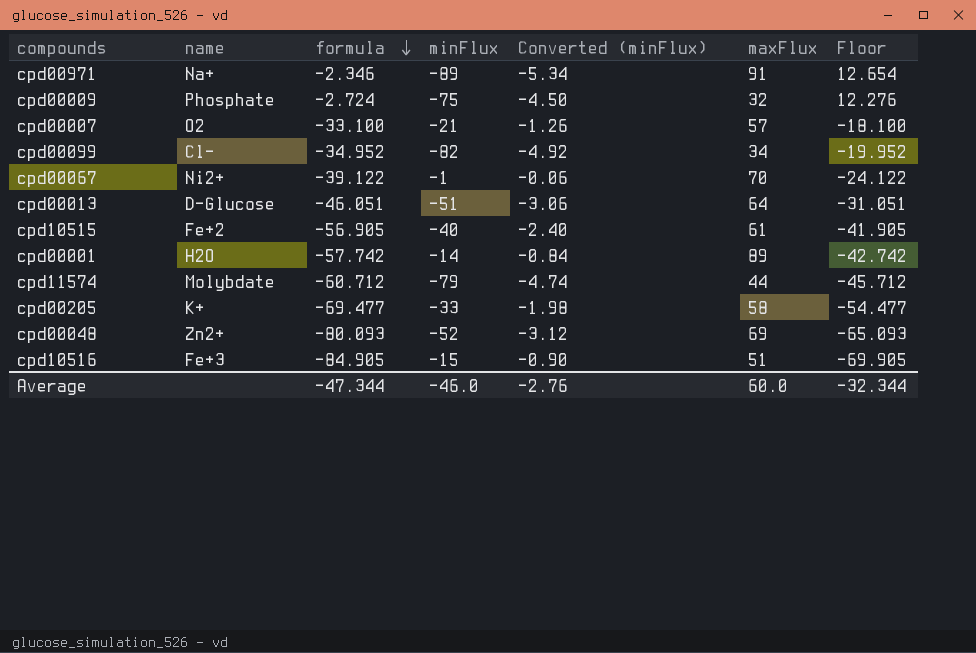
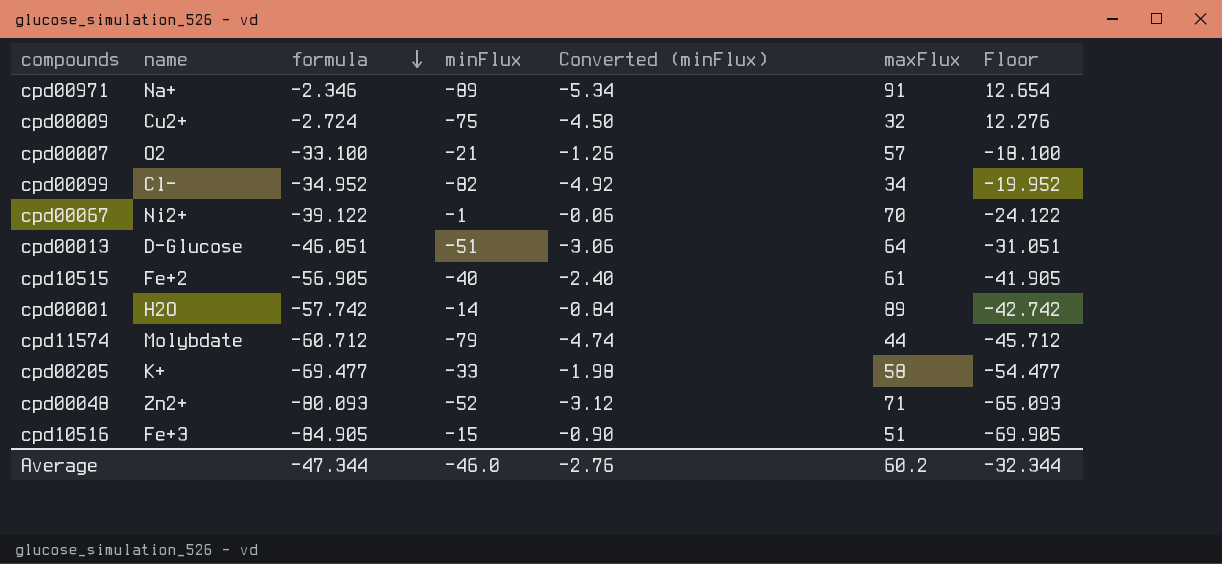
cpd00009 | name: Phosphate -> Cu2+
cpd00048 | maxFlux: 69 -> 71
Average | maxFlux: 60.0 -> 60.2

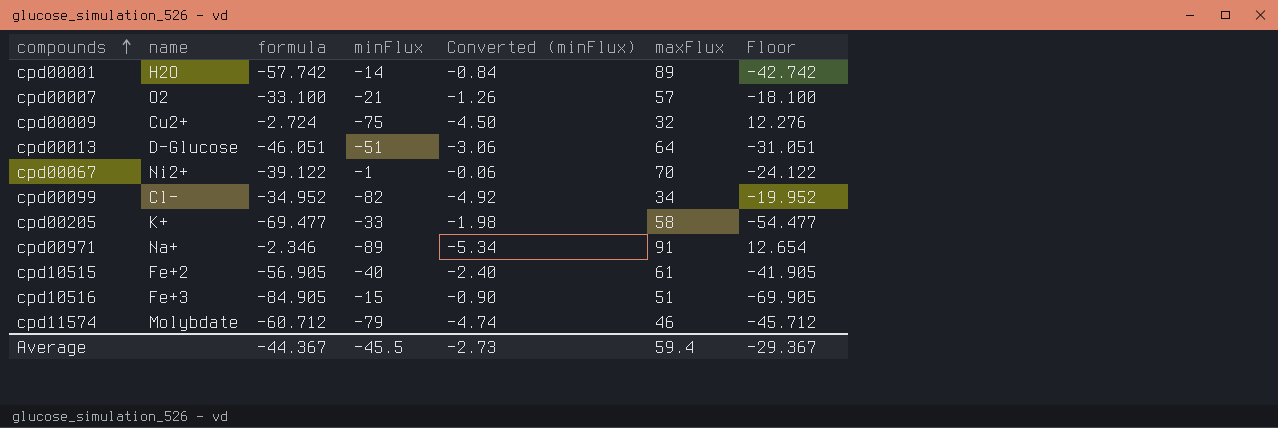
row order: formula descending -> compounds ascending
row cpd00048: Zn2+ | -80.093 | -52 | -3.12 | 71 | -65.093 -> none
cpd11574 | maxFlux: 44 -> 46
Average | formula: -47.344 -> -44.367
Average | minFlux: -46.0 -> -45.5
Average | Converted (minFlux): -2.76 -> -2.73
Average | maxFlux: 60.2 -> 59.4
Average | Floor: -32.344 -> -29.367

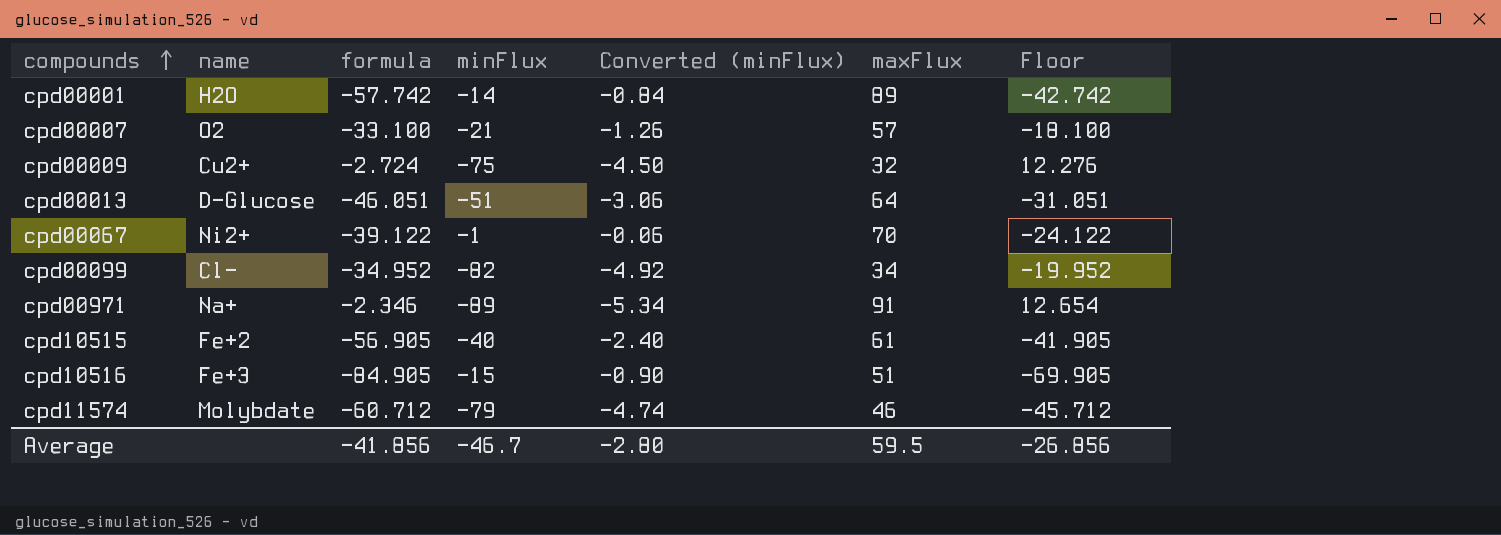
row cpd00205: K+ | -69.477 | -33 | -1.98 | 58 | -54.477 -> none
Average | formula: -44.367 -> -41.856
Average | minFlux: -45.5 -> -46.7
Average | Converted (minFlux): -2.73 -> -2.80
Average | maxFlux: 59.4 -> 59.5
Average | Floor: -29.367 -> -26.856

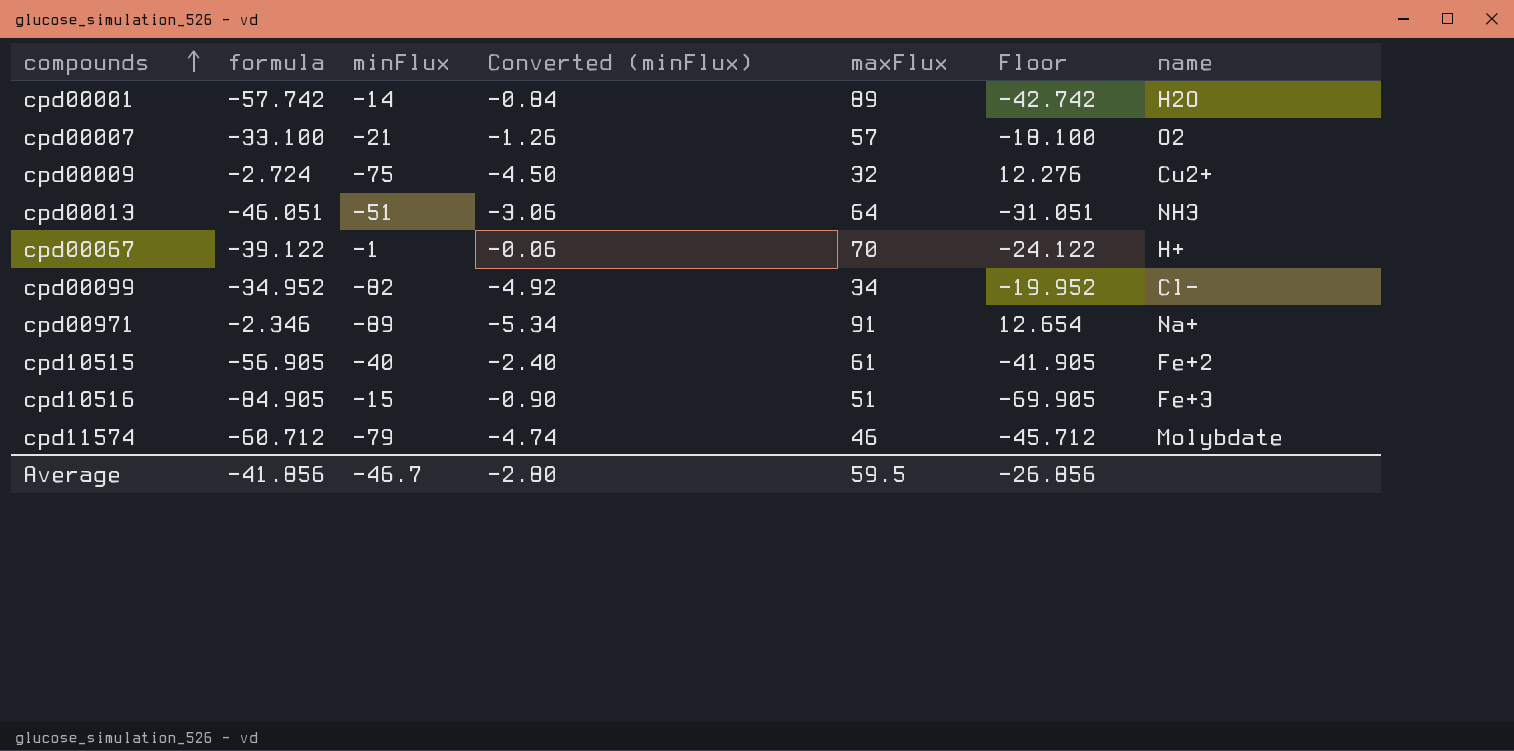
column name | position: 2 -> 7
cpd00013 | name: D-Glucose -> NH3
cpd00067 | name: Ni2+ -> H+

